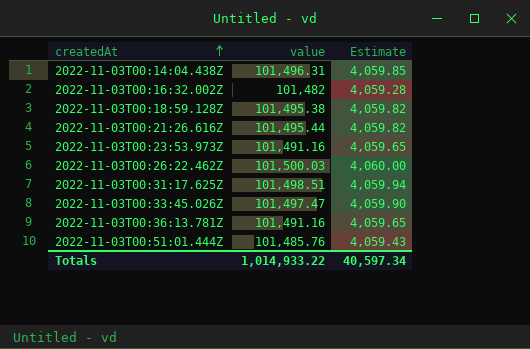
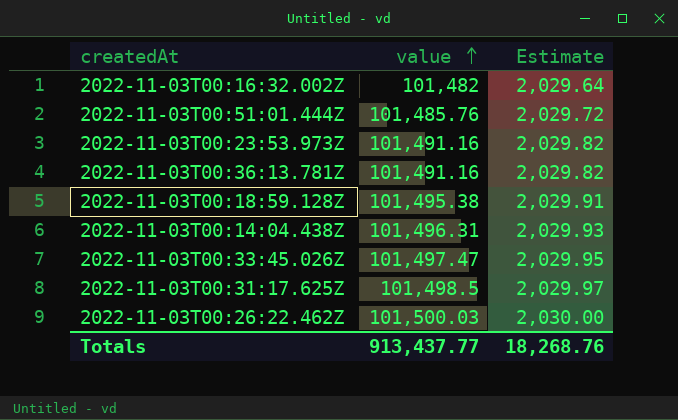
row order: createdAt ascending -> value ascending
column Estimate | formula: [value] * 0.04 -> [value] * 0.02
row 2022-11-03T00:21:26.616Z: 101,495.44 | 4,059.82 -> none
2022-11-03T00:31:17.625Z | value: 101,498.51 -> 101,498.5
Totals | value: 1,014,933.22 -> 913,437.77
Totals | Estimate: 40,597.34 -> 18,268.76

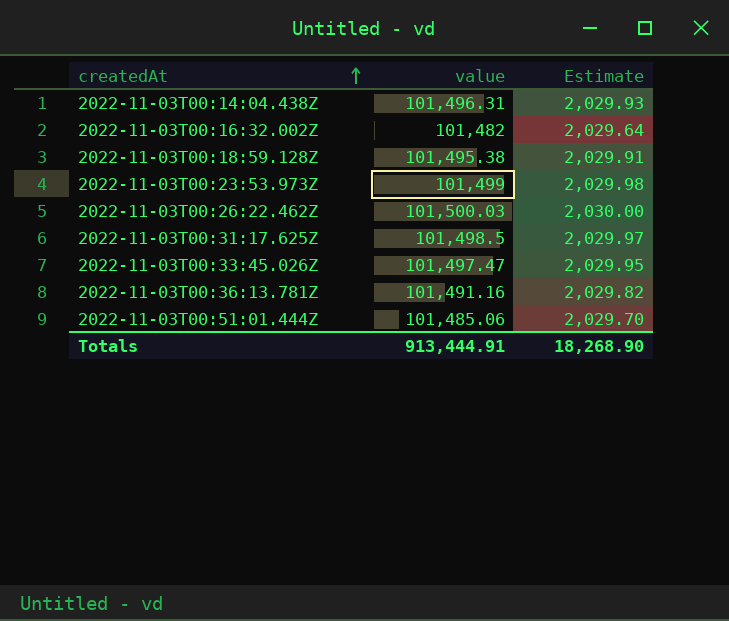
row order: value ascending -> createdAt ascending
2022-11-03T00:23:53.973Z | value: 101,491.16 -> 101,499
2022-11-03T00:23:53.973Z | Estimate: 2,029.82 -> 2,029.98
2022-11-03T00:51:01.444Z | value: 101,485.76 -> 101,485.06
2022-11-03T00:51:01.444Z | Estimate: 2,029.72 -> 2,029.70
Totals | value: 913,437.77 -> 913,444.91
Totals | Estimate: 18,268.76 -> 18,268.90

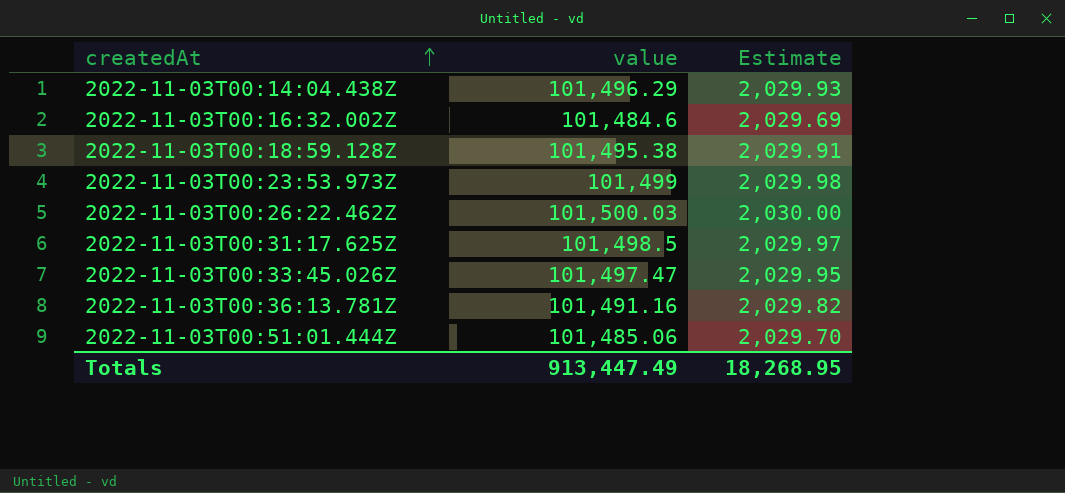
2022-11-03T00:14:04.438Z | value: 101,496.31 -> 101,496.29
2022-11-03T00:16:32.002Z | value: 101,482 -> 101,484.6
2022-11-03T00:16:32.002Z | Estimate: 2,029.64 -> 2,029.69
Totals | value: 913,444.91 -> 913,447.49
Totals | Estimate: 18,268.90 -> 18,268.95

